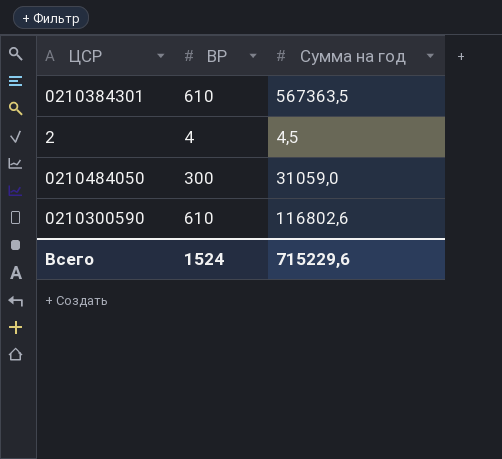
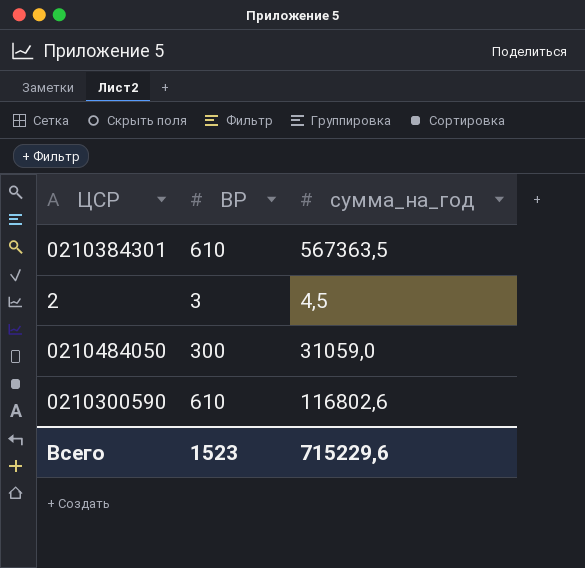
column name: Сумма на год -> сумма_на_год
2 | ВР: 4 -> 3
Всего | ВР: 1524 -> 1523

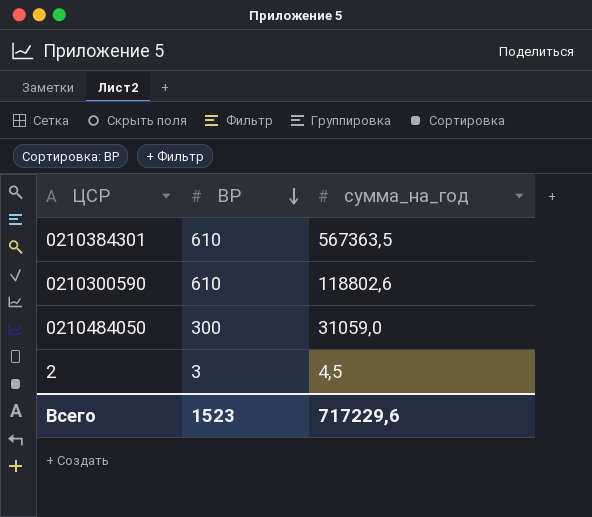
row order: none -> ВР descending
0210300590 | сумма_на_год: 116802,6 -> 118802,6
Всего | сумма_на_год: 715229,6 -> 717229,6

